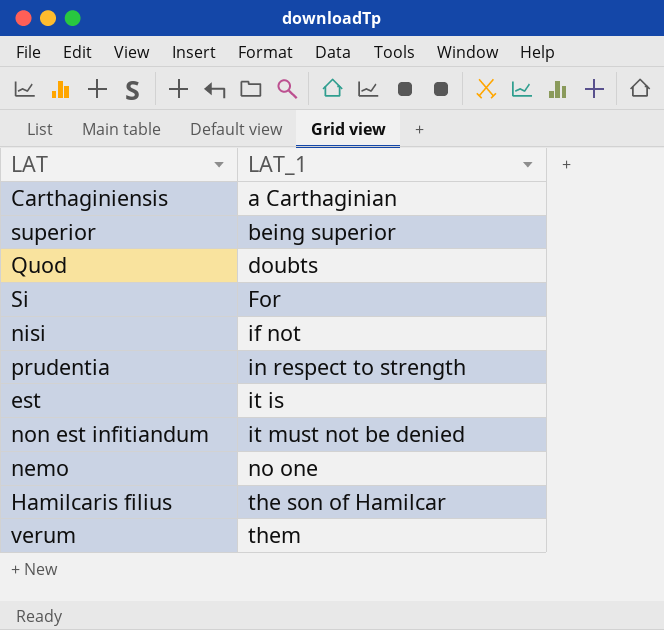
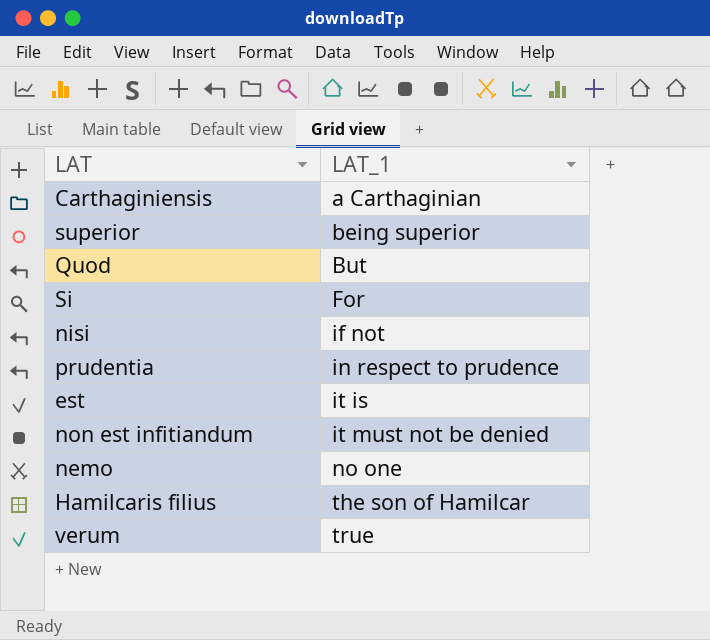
Quod | LAT_1: doubts -> But
prudentia | LAT_1: in respect to strength -> in respect to prudence
verum | LAT_1: them -> true

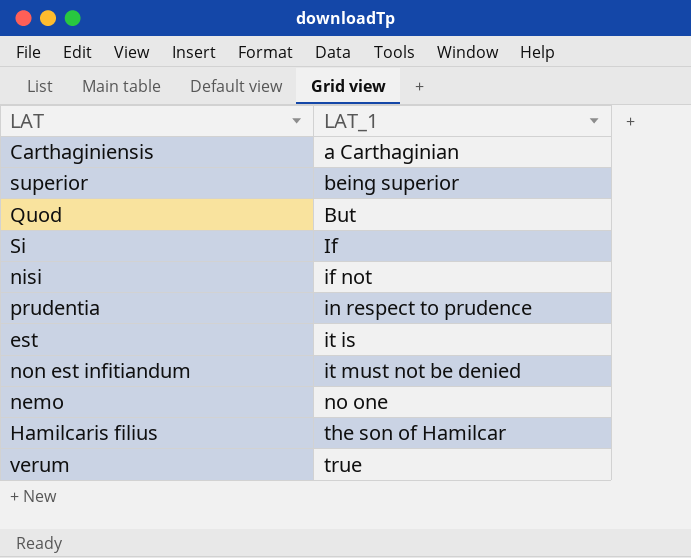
Si | LAT_1: For -> If

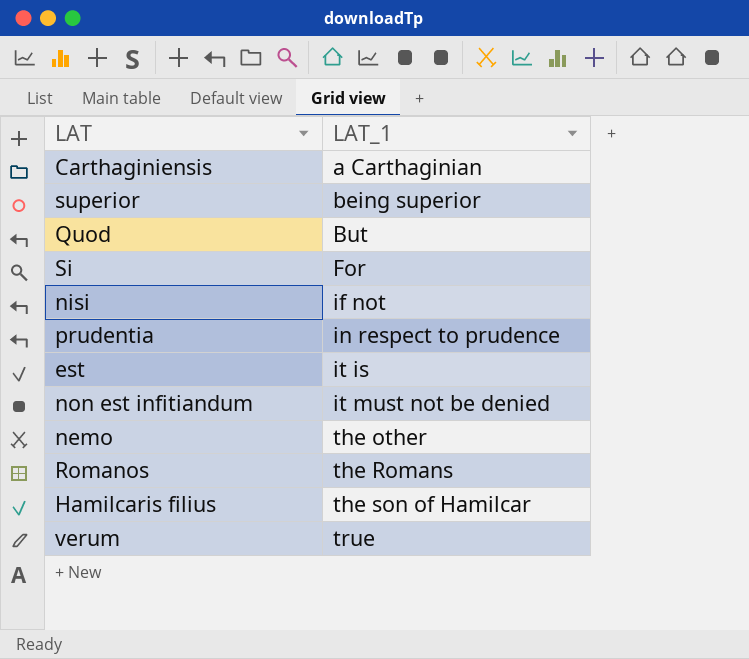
Si | LAT_1: If -> For
nemo | LAT_1: no one -> the other
row Romanos: none -> the Romans

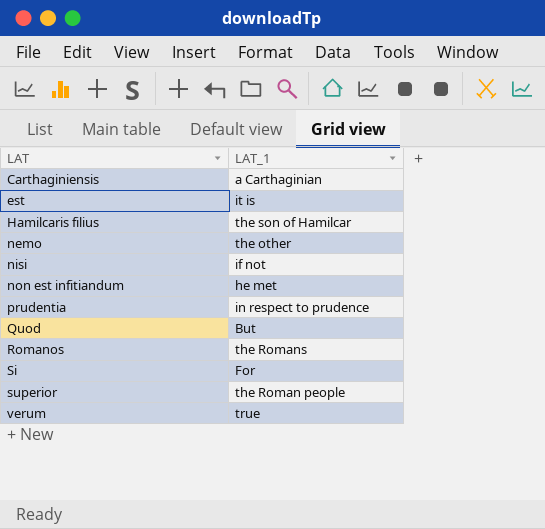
row order: LAT_1 ascending -> LAT ascending
non est infitiandum | LAT_1: it must not be denied -> he met
superior | LAT_1: being superior -> the Roman people

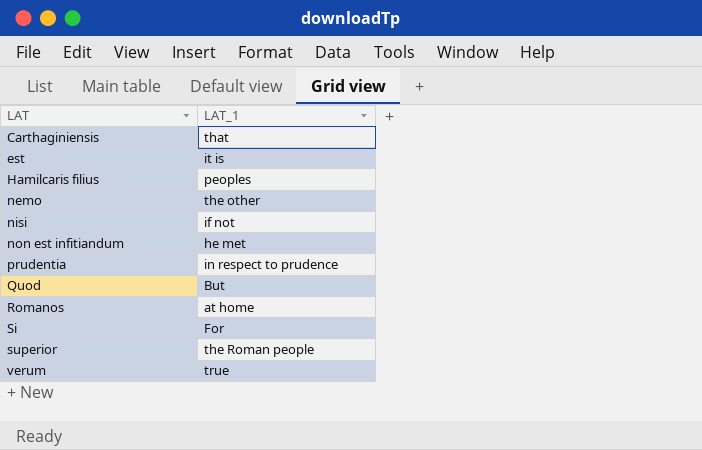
Carthaginiensis | LAT_1: a Carthaginian -> that
Hamilcaris filius | LAT_1: the son of Hamilcar -> peoples
Romanos | LAT_1: the Romans -> at home

